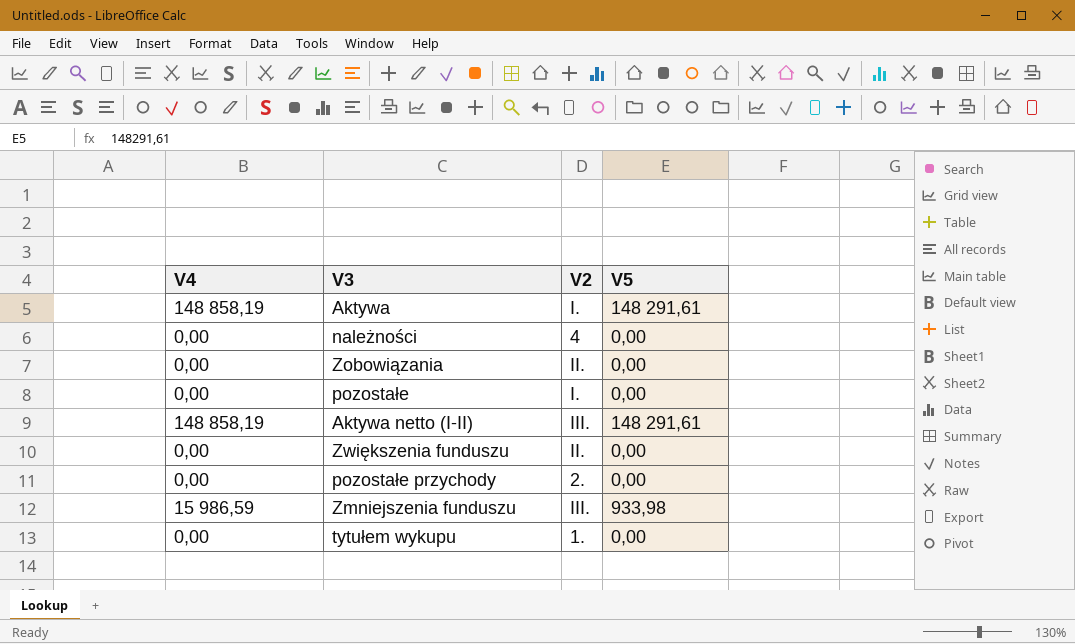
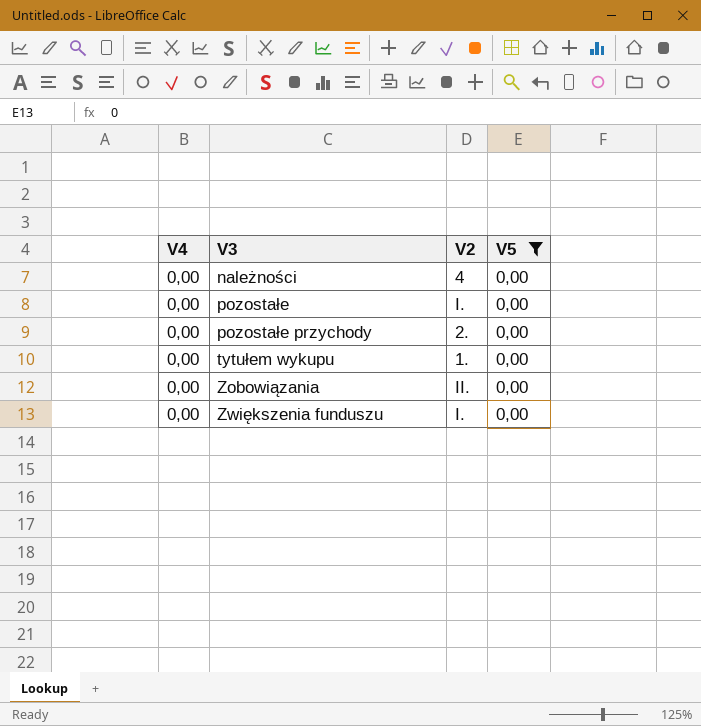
filter: none -> V5 = 0,00
row order: none -> V3 ascending
Zwiększenia funduszu | V2: II. -> I.

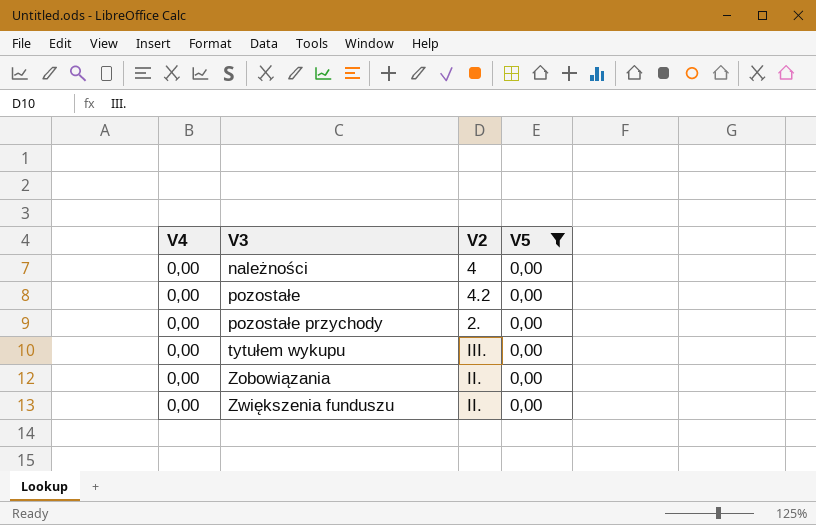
pozostałe | V2: I. -> 4.2
tytułem wykupu | V2: 1. -> III.
Zwiększenia funduszu | V2: I. -> II.

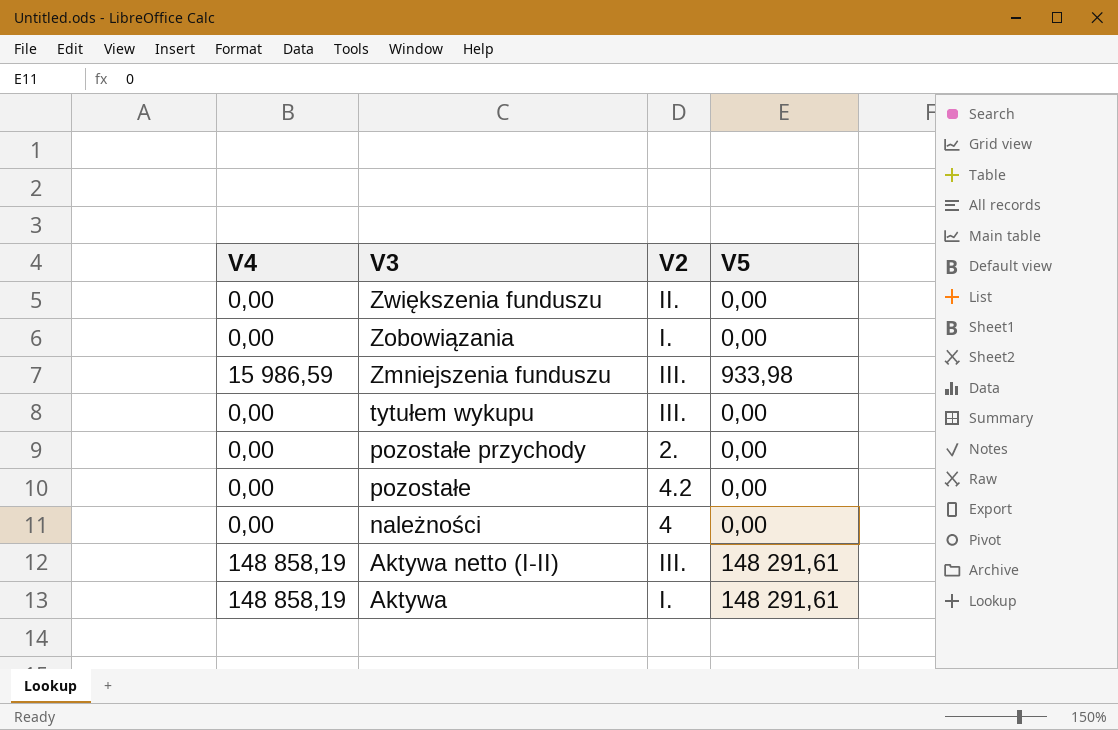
filter: V5 = 0,00 -> none
row order: V3 ascending -> V3 descending
Zobowiązania | V2: II. -> I.

